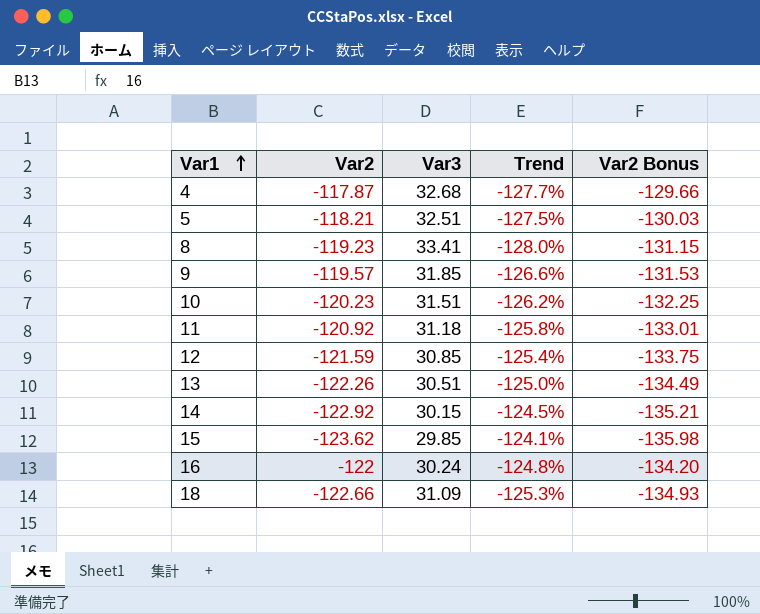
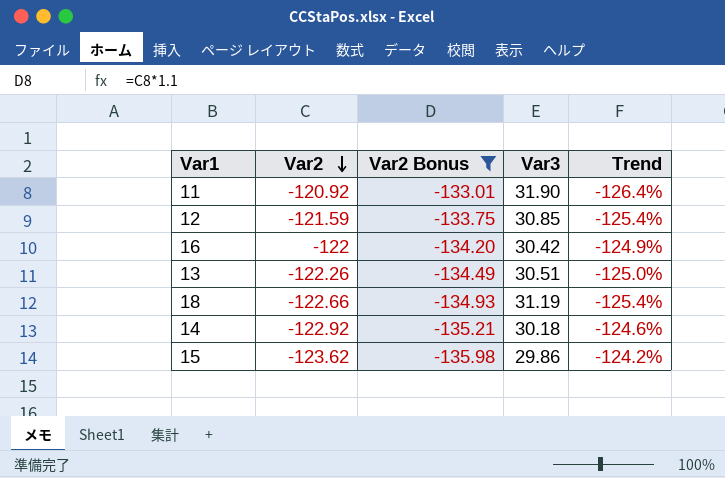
filter: none -> Var2 Bonus <= -133.01
row order: Var1 ascending -> Var2 descending
column Var2 Bonus | position: 5 -> 3
11 | Var3: 31.18 -> 31.90
11 | Trend: -125.8% -> -126.4%
16 | Var3: 30.24 -> 30.42
16 | Trend: -124.8% -> -124.9%
18 | Var3: 31.09 -> 31.19
18 | Trend: -125.3% -> -125.4%
14 | Var3: 30.15 -> 30.18
14 | Trend: -124.5% -> -124.6%
15 | Var3: 29.85 -> 29.86
15 | Trend: -124.1% -> -124.2%

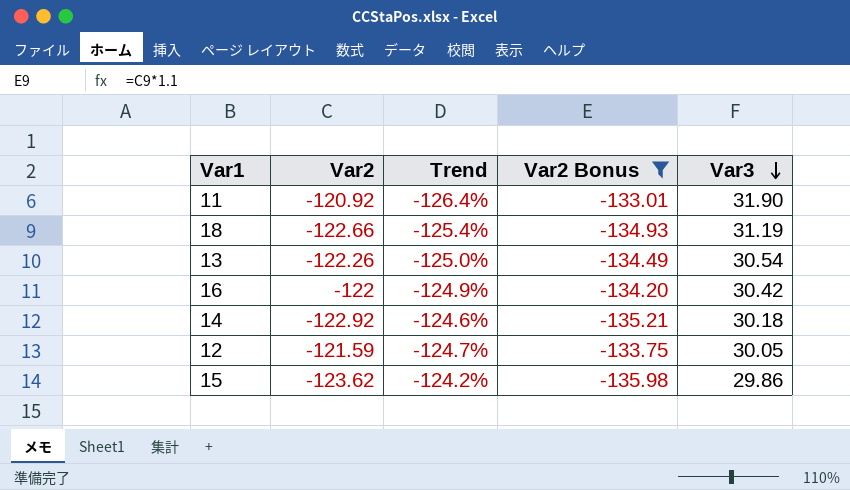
row order: Var2 descending -> Var3 descending
column Trend | position: 5 -> 3
13 | Var3: 30.51 -> 30.54
12 | Trend: -125.4% -> -124.7%
12 | Var3: 30.85 -> 30.05

